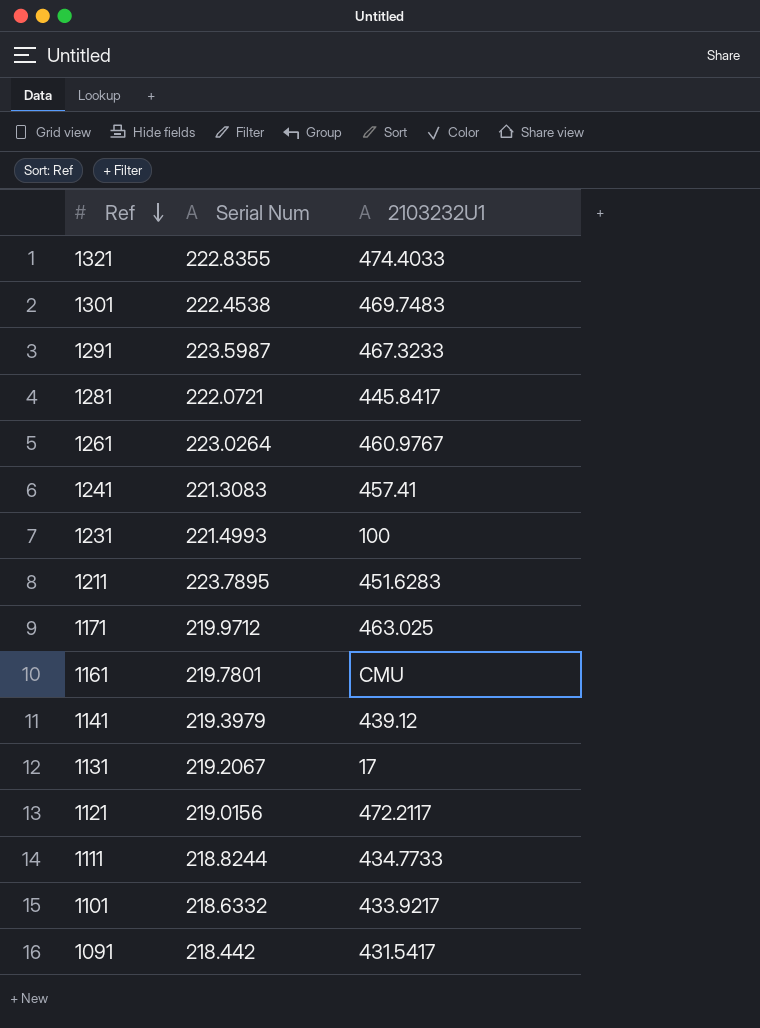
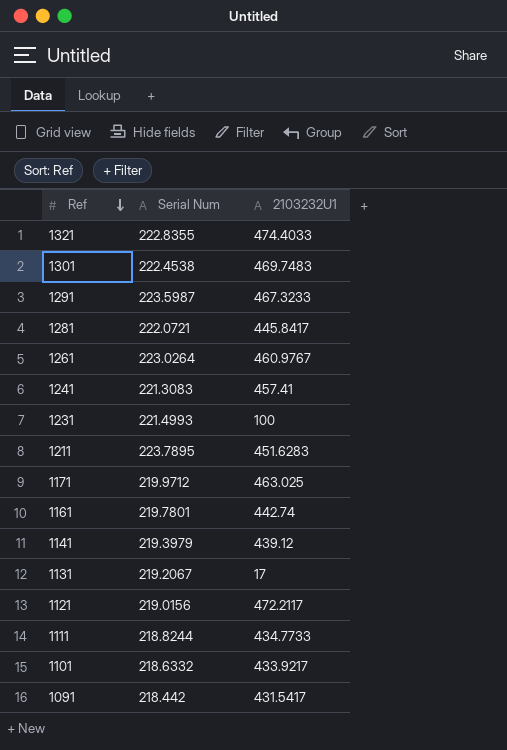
1161 | 2103232U1: CMU -> 442.74

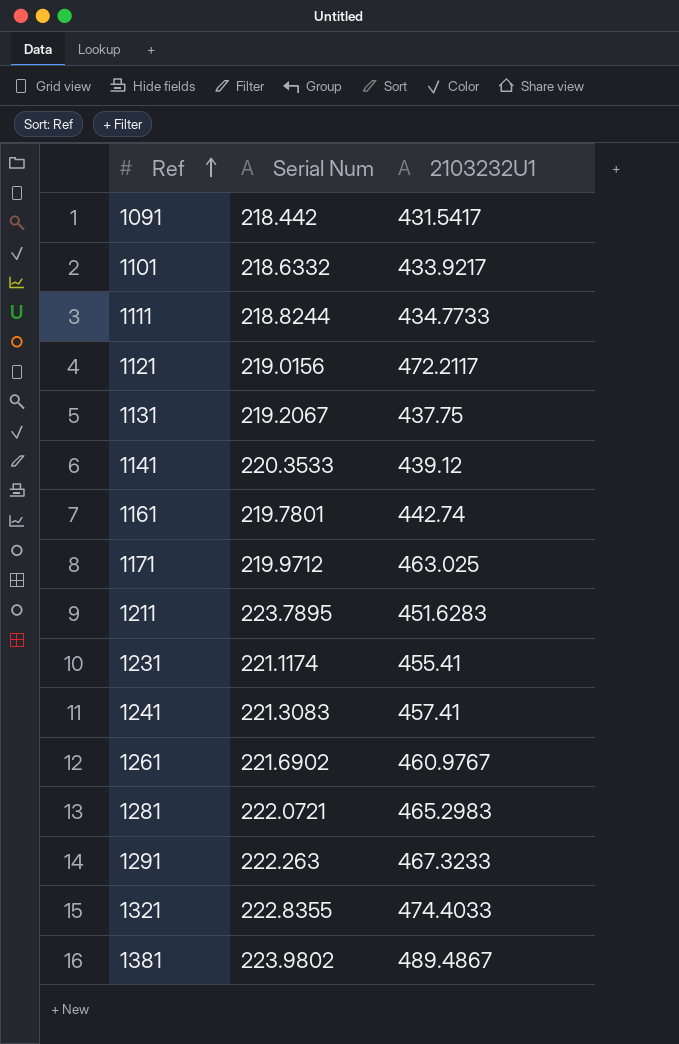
row order: Ref descending -> Ref ascending
row 1301: 222.4538 | 469.7483 -> none
1131 | 2103232U1: 17 -> 437.75
1141 | Serial Num: 219.3979 -> 220.3533
1231 | Serial Num: 221.4993 -> 221.1174
1231 | 2103232U1: 100 -> 455.41
1261 | Serial Num: 223.0264 -> 221.6902
1281 | 2103232U1: 445.8417 -> 465.2983
1291 | Serial Num: 223.5987 -> 222.263
row 1381: none -> 223.9802 | 489.4867

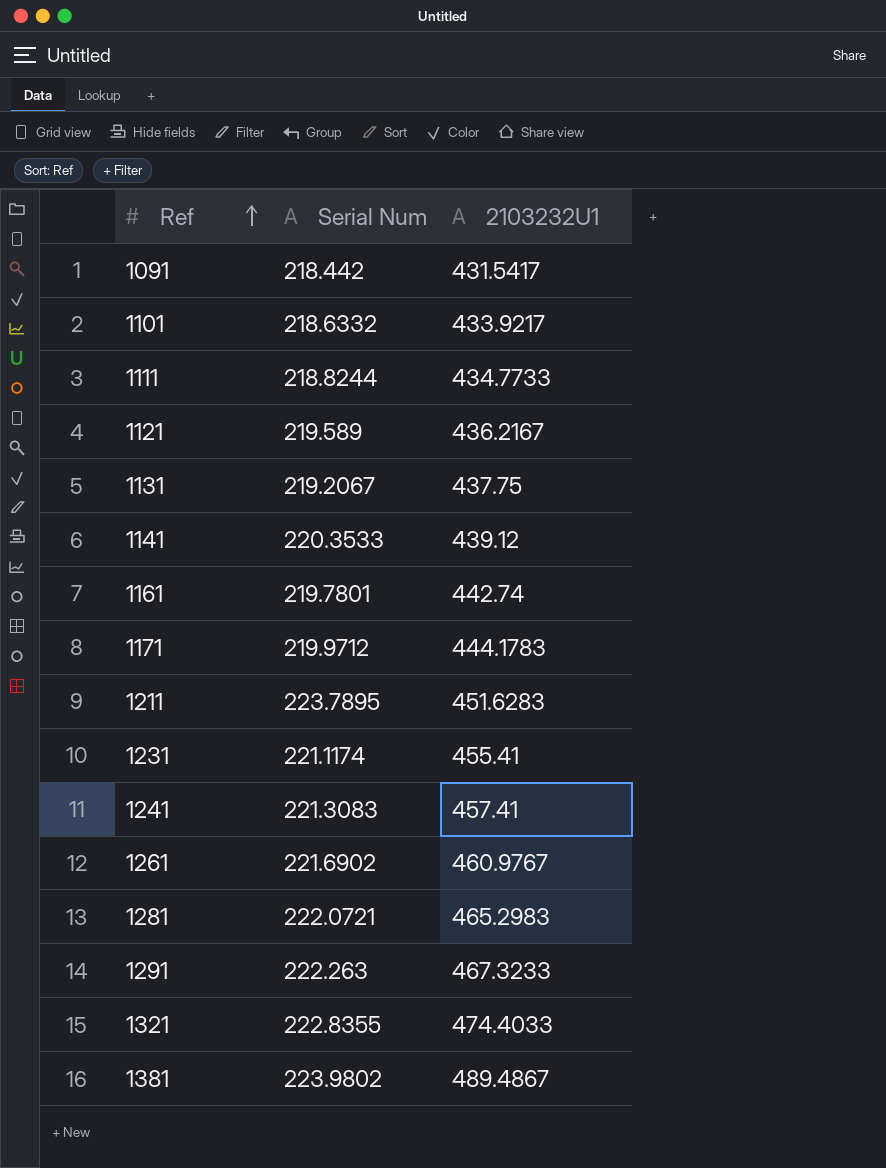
1121 | Serial Num: 219.0156 -> 219.589
1121 | 2103232U1: 472.2117 -> 436.2167
1171 | 2103232U1: 463.025 -> 444.1783

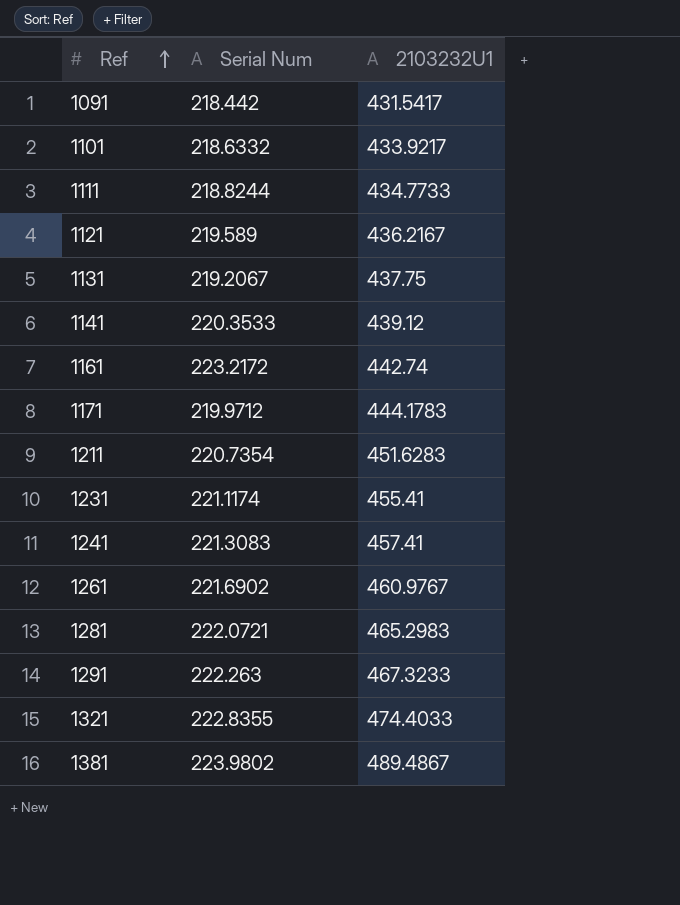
1161 | Serial Num: 219.7801 -> 223.2172
1211 | Serial Num: 223.7895 -> 220.7354

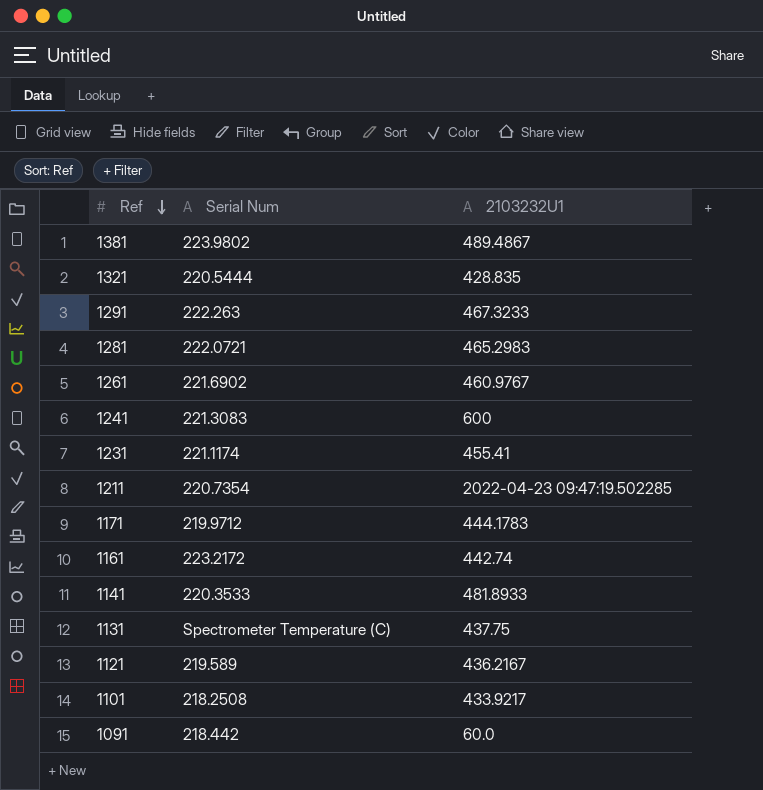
row order: Ref ascending -> Ref descending
row 1111: 218.8244 | 434.7733 -> none
1321 | Serial Num: 222.8355 -> 220.5444
1321 | 2103232U1: 474.4033 -> 428.835
1241 | 2103232U1: 457.41 -> 600
1211 | 2103232U1: 451.6283 -> 2022-04-23 09:47:19.502285
1141 | 2103232U1: 439.12 -> 481.8933
1131 | Serial Num: 219.2067 -> Spectrometer Temperature (C)
1101 | Serial Num: 218.6332 -> 218.2508
1091 | 2103232U1: 431.5417 -> 60.0

